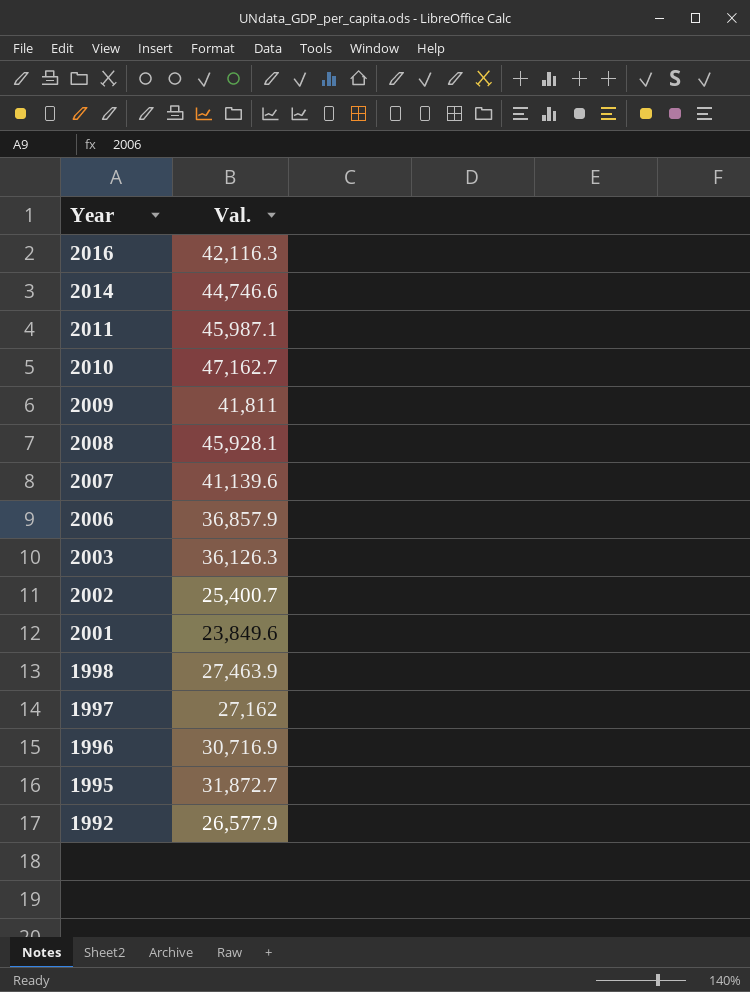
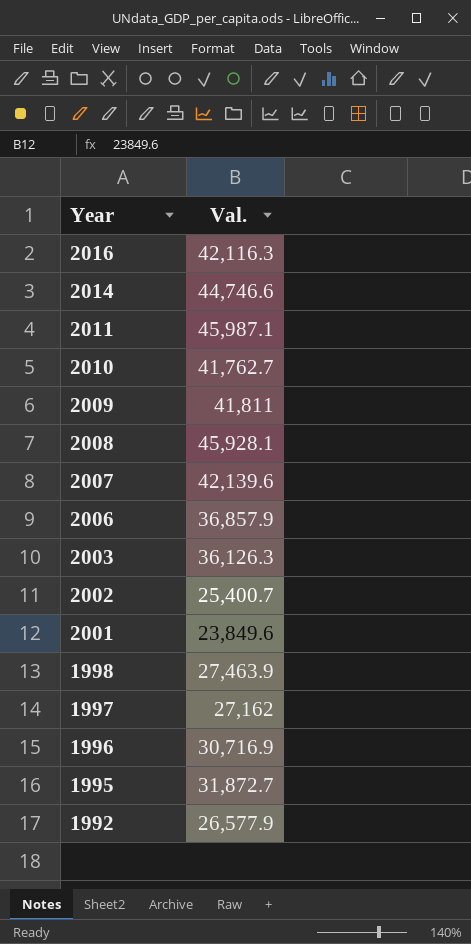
2010 | Val.: 47,162.7 -> 41,762.7
2007 | Val.: 41,139.6 -> 42,139.6

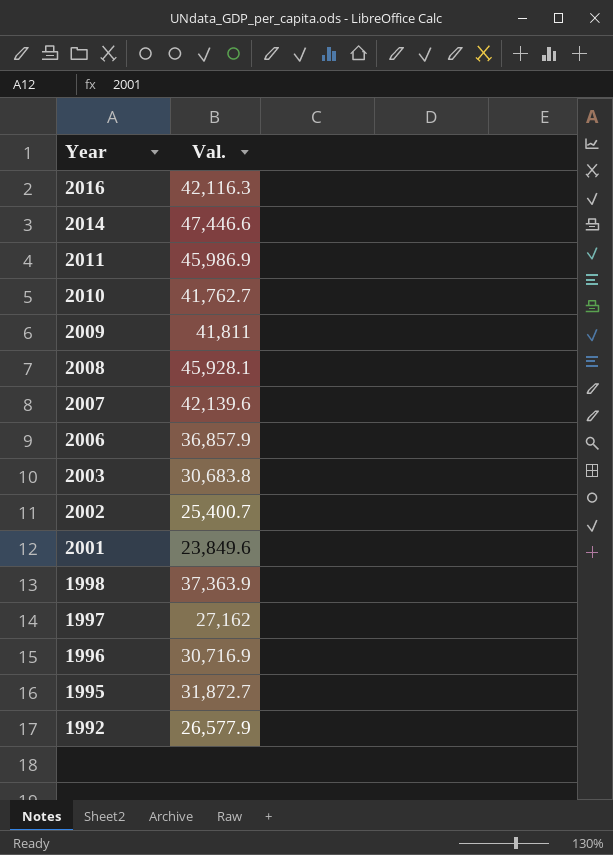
2014 | Val.: 44,746.6 -> 47,446.6
2011 | Val.: 45,987.1 -> 45,986.9
2003 | Val.: 36,126.3 -> 30,683.8
1998 | Val.: 27,463.9 -> 37,363.9

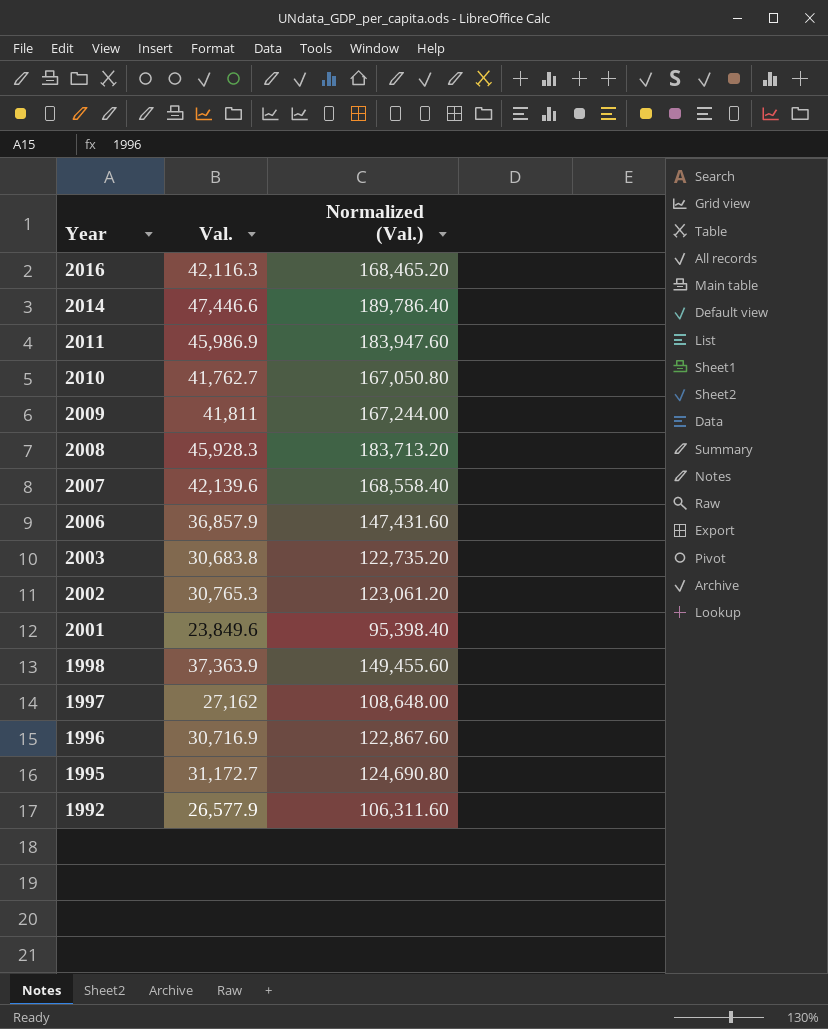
column Normalized (Val.) | formula: none -> [Val.] * 4
2008 | Val.: 45,928.1 -> 45,928.3
2002 | Val.: 25,400.7 -> 30,765.3
1995 | Val.: 31,872.7 -> 31,172.7

